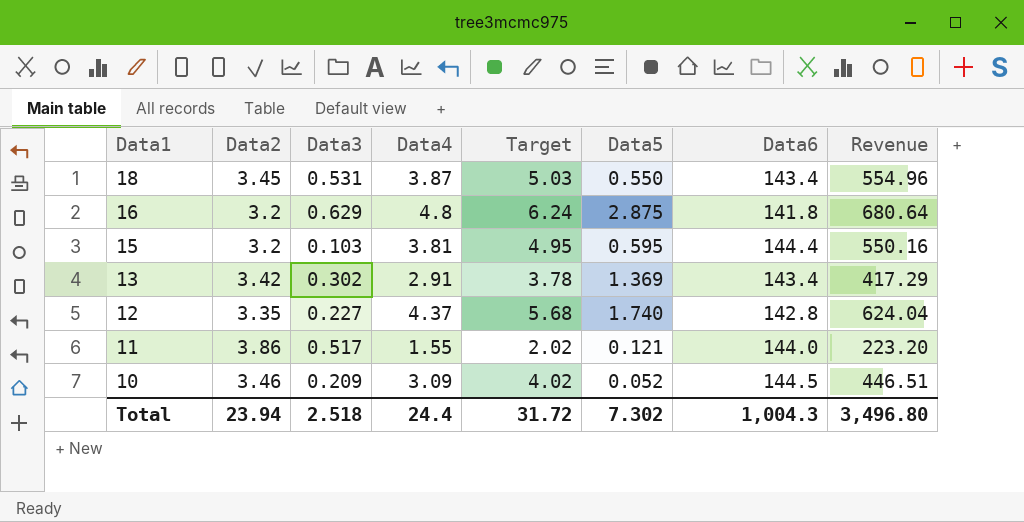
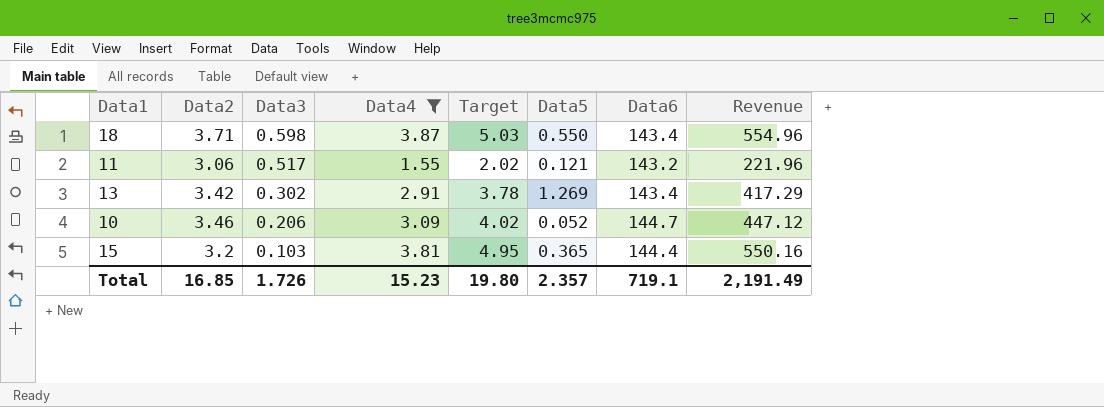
filter: none -> Data4 <= 3.87
row order: Data1 descending -> Data3 descending
18 | Data2: 3.45 -> 3.71
18 | Data3: 0.531 -> 0.598
11 | Data2: 3.86 -> 3.06
11 | Data6: 144.0 -> 143.2
11 | Revenue: 223.20 -> 221.96
13 | Data5: 1.369 -> 1.269
10 | Data3: 0.209 -> 0.206
10 | Data6: 144.5 -> 144.7
10 | Revenue: 446.51 -> 447.12
15 | Data5: 0.595 -> 0.365
Total | Data2: 23.94 -> 16.85
Total | Data3: 2.518 -> 1.726
Total | Data4: 24.4 -> 15.23
Total | Target: 31.72 -> 19.80
Total | Data5: 7.302 -> 2.357
Total | Data6: 1,004.3 -> 719.1
Total | Revenue: 3,496.80 -> 2,191.49

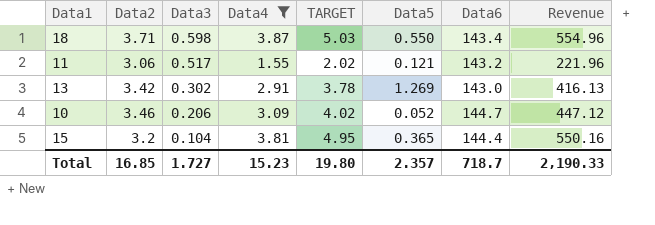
column name: Target -> TARGET
13 | Data6: 143.4 -> 143.0
13 | Revenue: 417.29 -> 416.13
15 | Data3: 0.103 -> 0.104
Total | Data3: 1.726 -> 1.727
Total | Data6: 719.1 -> 718.7
Total | Revenue: 2,191.49 -> 2,190.33

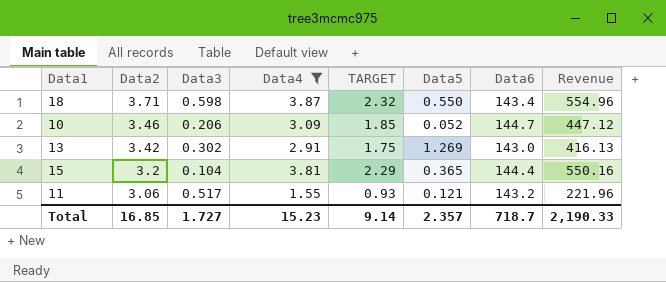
row order: Data3 descending -> Data2 descending
column TARGET | formula: [Data4] * 1.3 -> [Data4] * 0.6
Total | TARGET: 19.80 -> 9.14

